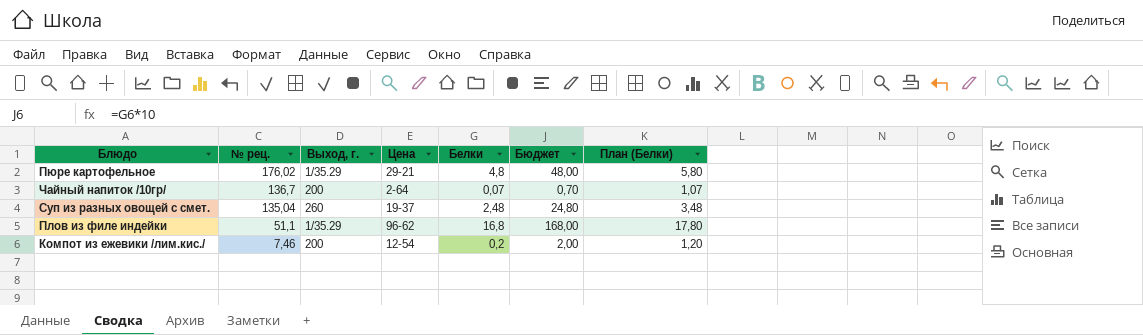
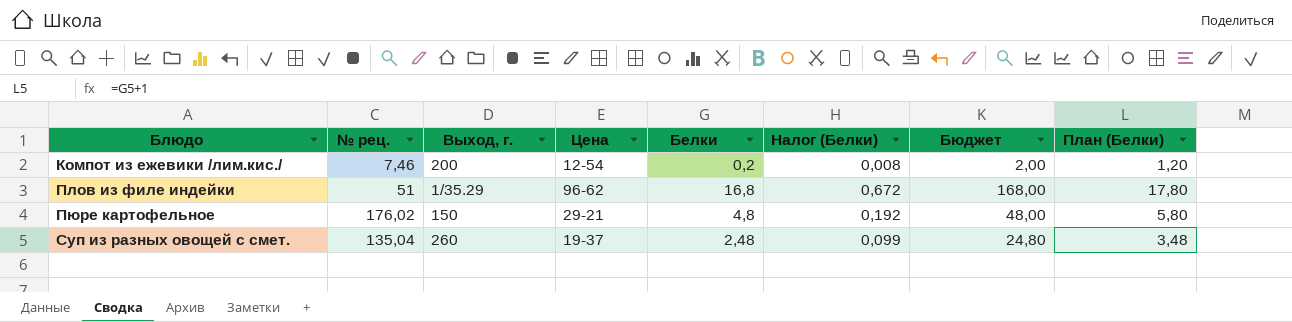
row order: № рец. descending -> Блюдо ascending
column Налог (Белки) | formula: none -> [Белки] * 0,04
row Чайный напиток /10гр/: 136,7 | 200 | 2-64 | 0,07 | 0,70 | 1,07 -> none
Плов из филе индейки | № рец.: 51,1 -> 51
Пюре картофельное | Выход, г.: 1/35.29 -> 150

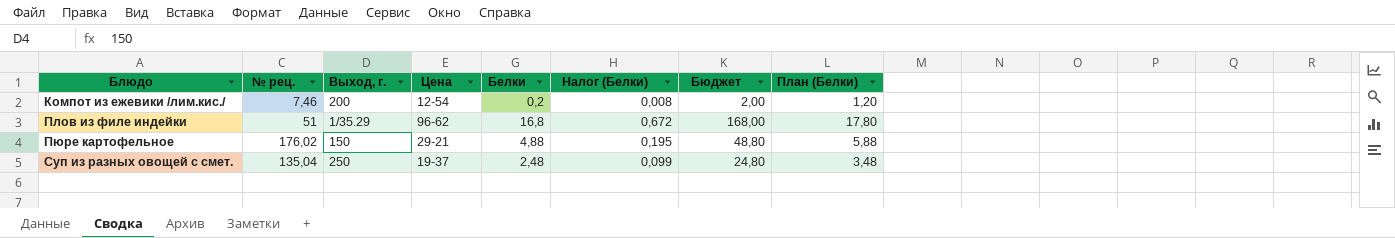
Пюре картофельное | Белки: 4,8 -> 4,88
Пюре картофельное | Налог (Белки): 0,192 -> 0,195
Пюре картофельное | Бюджет: 48,00 -> 48,80
Пюре картофельное | План (Белки): 5,80 -> 5,88
Суп из разных овощей с смет. | Выход, г.: 260 -> 250

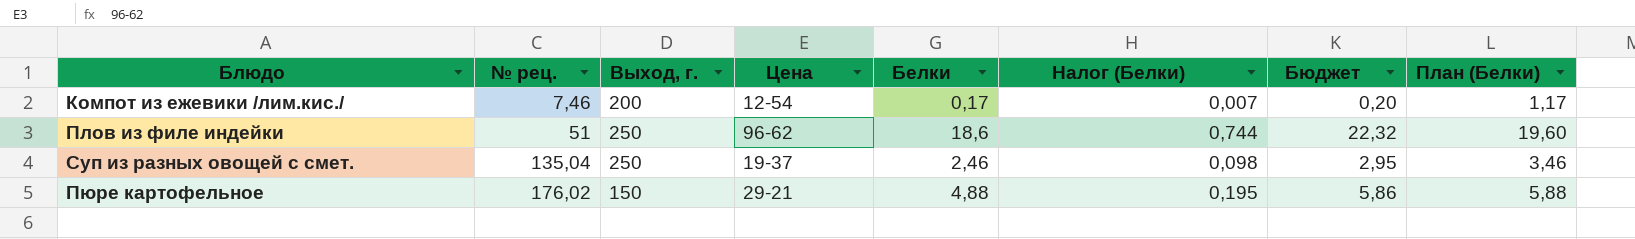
row order: Блюдо ascending -> № рец. ascending
column Бюджет | formula: [Белки] * 10 -> [Белки] * 1,2
Компот из ежевики /лим.кис./ | Белки: 0,2 -> 0,17
Компот из ежевики /лим.кис./ | Налог (Белки): 0,008 -> 0,007
Компот из ежевики /лим.кис./ | План (Белки): 1,20 -> 1,17
Плов из филе индейки | Выход, г.: 1/35.29 -> 250
Плов из филе индейки | Белки: 16,8 -> 18,6
Плов из филе индейки | Налог (Белки): 0,672 -> 0,744
Плов из филе индейки | План (Белки): 17,80 -> 19,60
Суп из разных овощей с смет. | Белки: 2,48 -> 2,46
Суп из разных овощей с смет. | Налог (Белки): 0,099 -> 0,098
Суп из разных овощей с смет. | План (Белки): 3,48 -> 3,46

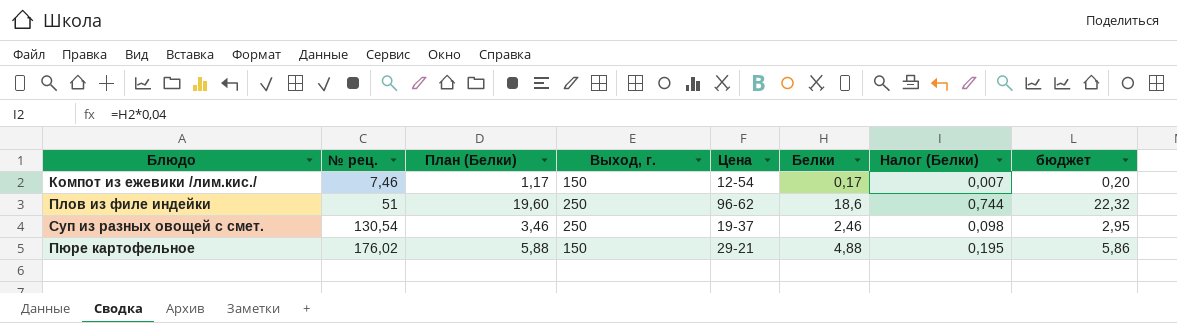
column План (Белки) | position: 8 -> 3
column name: Бюджет -> бюджет
Компот из ежевики /лим.кис./ | Выход, г.: 200 -> 150
Суп из разных овощей с смет. | № рец.: 135,04 -> 130,54

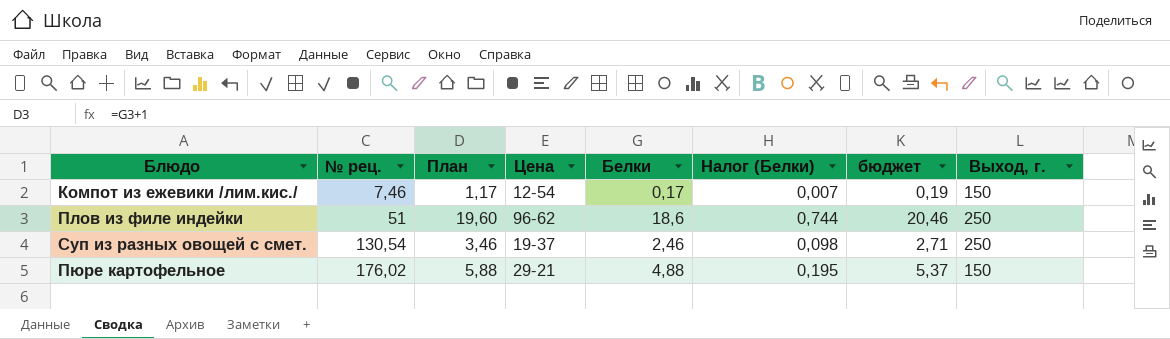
column name: План (Белки) -> План
column бюджет | formula: [Белки] * 1,2 -> [Белки] * 1,1
column Выход, г. | position: 4 -> 8

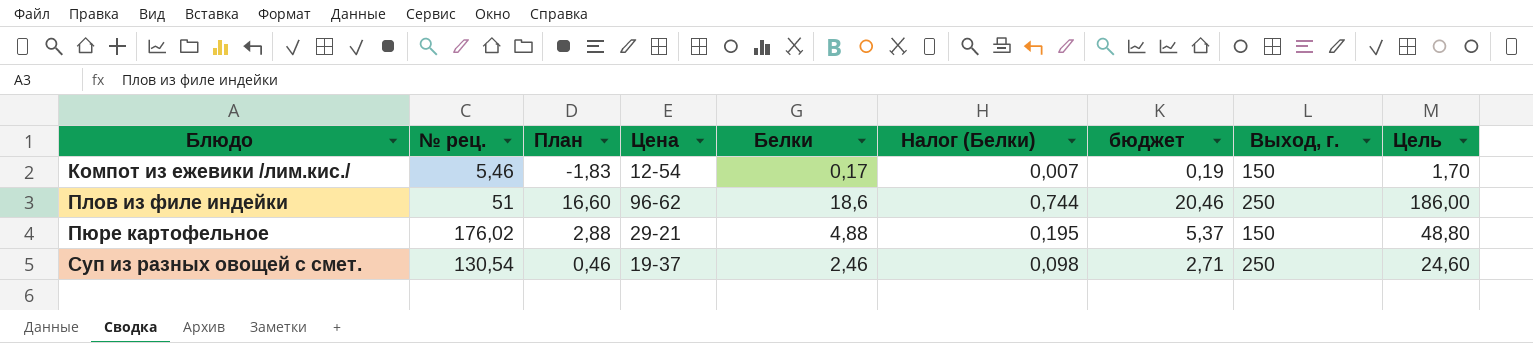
row order: № рец. ascending -> Блюдо ascending
column План | formula: [Белки] + 1 -> [Белки] - 2
column Цель | formula: none -> [Белки] * 10
Компот из ежевики /лим.кис./ | № рец.: 7,46 -> 5,46

